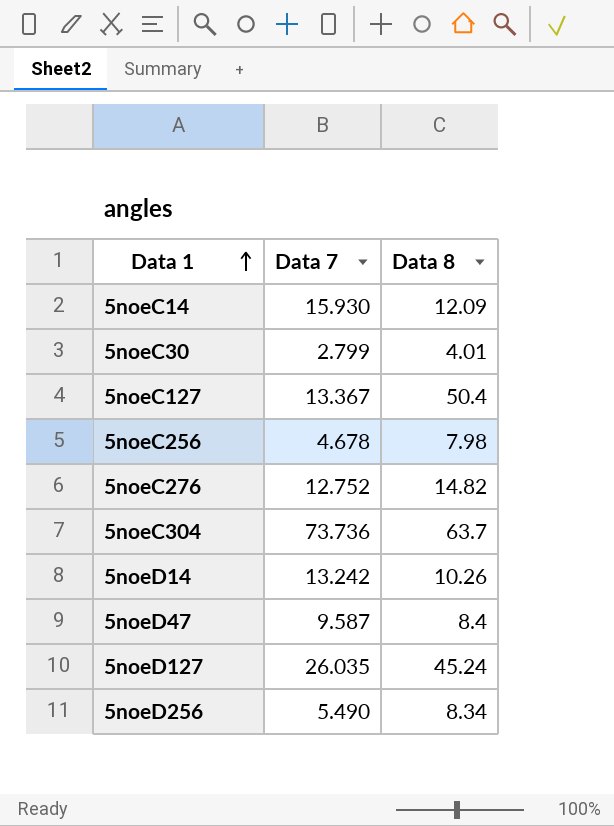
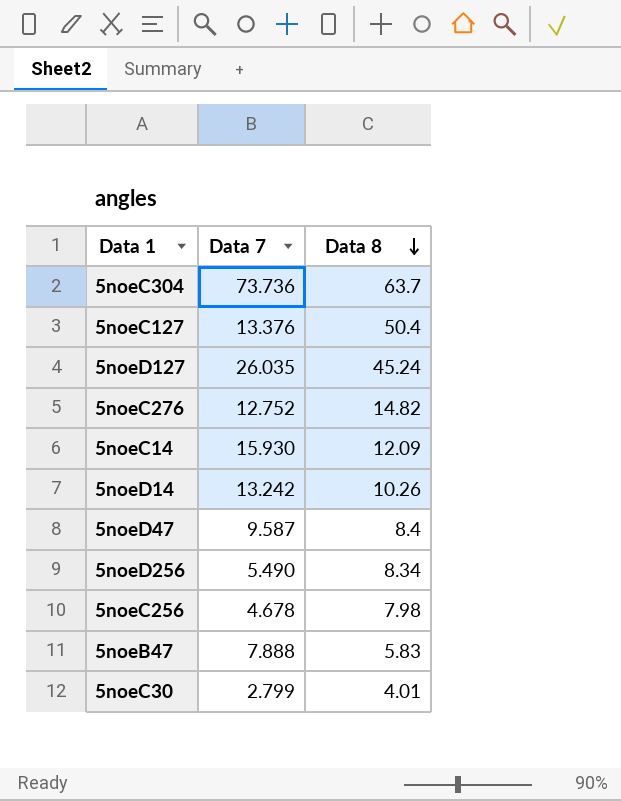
row order: Data 1 ascending -> Data 8 descending
5noeC127 | Data 7: 13.367 -> 13.376
row 5noeB47: none -> 7.888 | 5.83

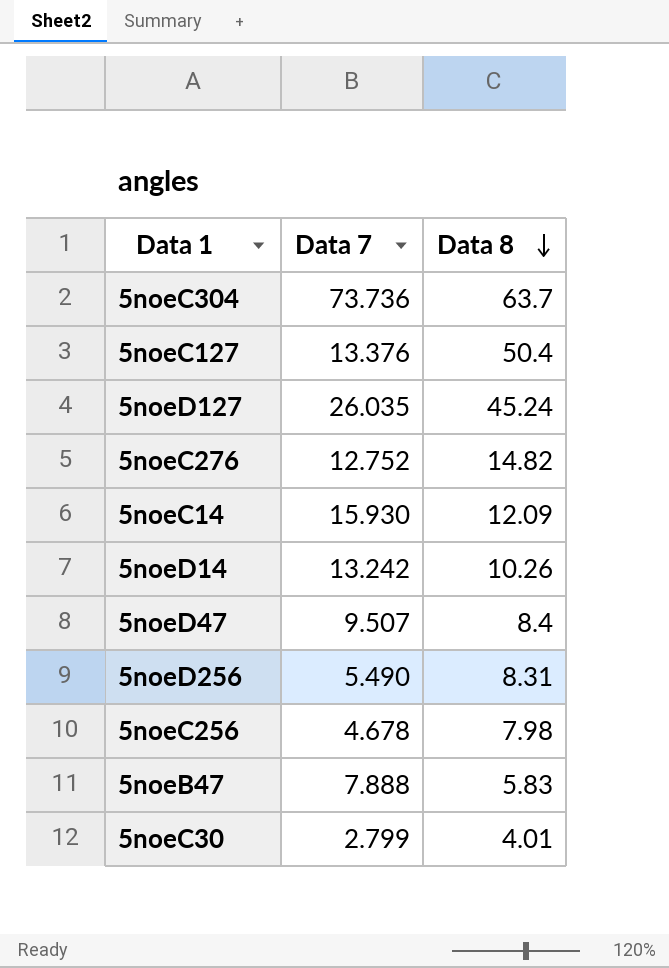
5noeD47 | Data 7: 9.587 -> 9.507
5noeD256 | Data 8: 8.34 -> 8.31

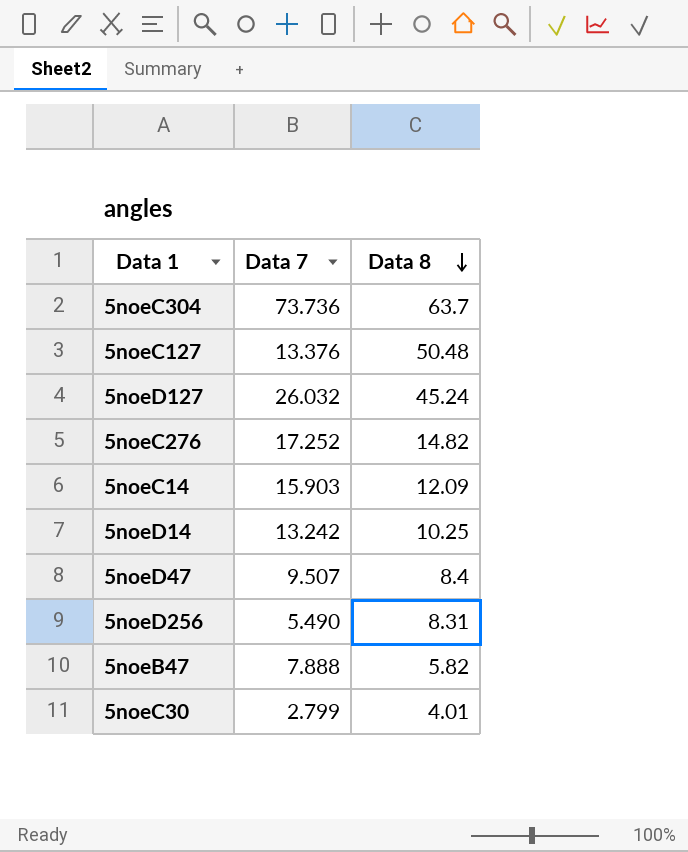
row 5noeC256: 4.678 | 7.98 -> none
5noeC127 | Data 8: 50.4 -> 50.48
5noeD127 | Data 7: 26.035 -> 26.032
5noeC276 | Data 7: 12.752 -> 17.252
5noeC14 | Data 7: 15.930 -> 15.903
5noeD14 | Data 8: 10.26 -> 10.25
5noeB47 | Data 8: 5.83 -> 5.82

